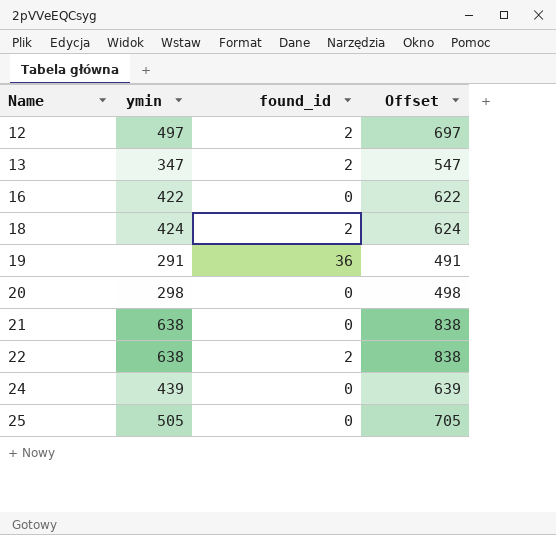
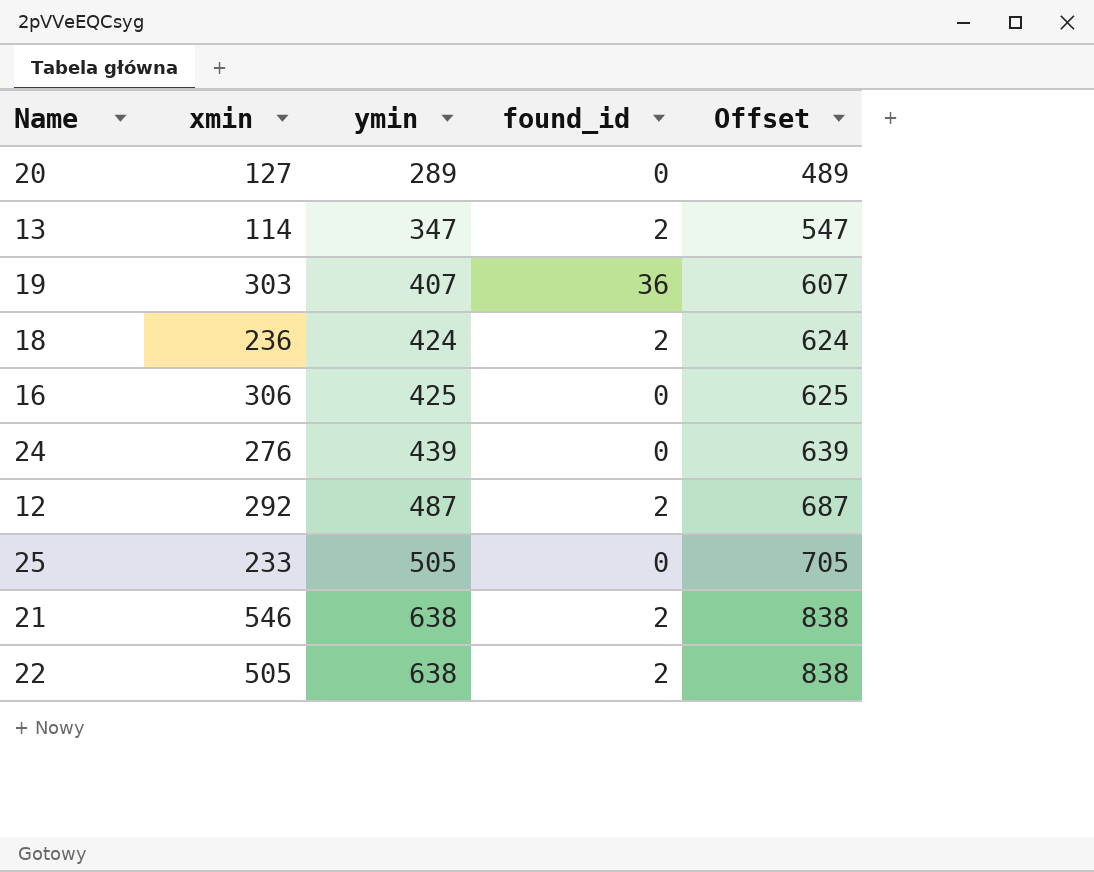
row order: Name ascending -> ymin ascending
column xmin | position: none -> 2
20 | ymin: 298 -> 289
20 | Offset: 498 -> 489
19 | ymin: 291 -> 407
19 | Offset: 491 -> 607
16 | ymin: 422 -> 425
16 | Offset: 622 -> 625
12 | ymin: 497 -> 487
12 | Offset: 697 -> 687
21 | found_id: 0 -> 2

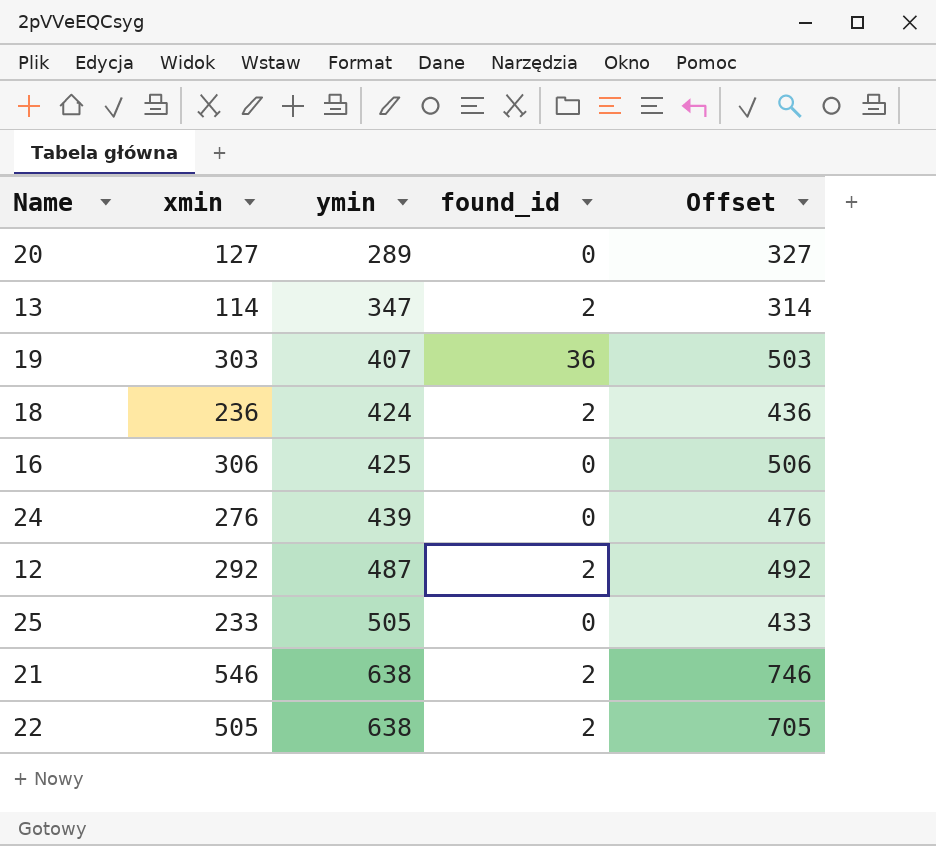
column Offset | formula: [ymin] + 200 -> [xmin] + 200

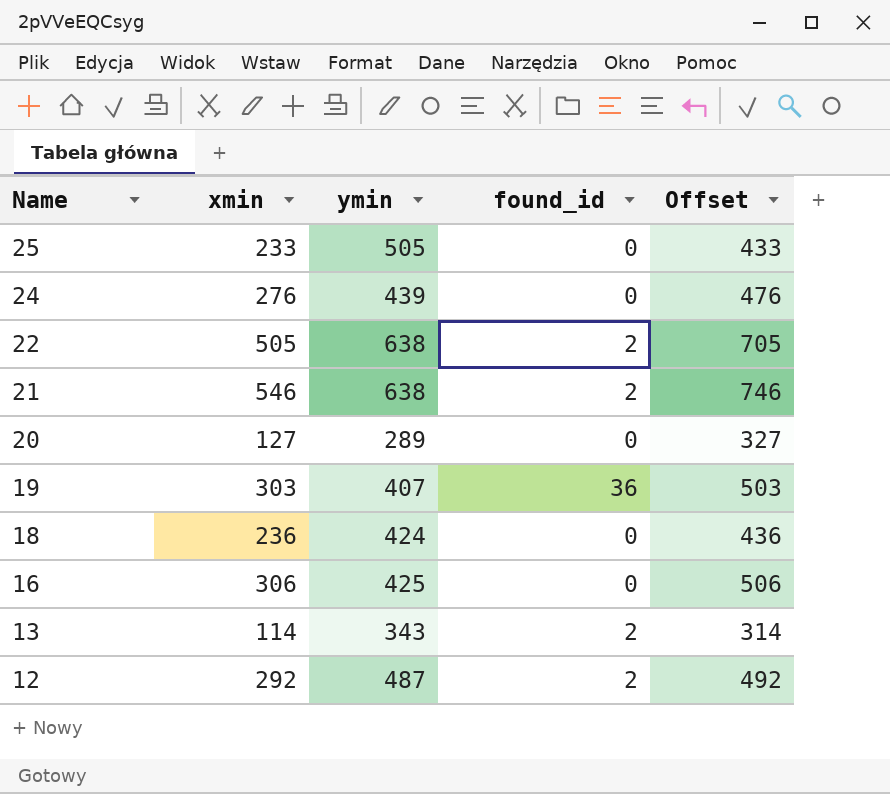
row order: ymin ascending -> Name descending
18 | found_id: 2 -> 0
13 | ymin: 347 -> 343

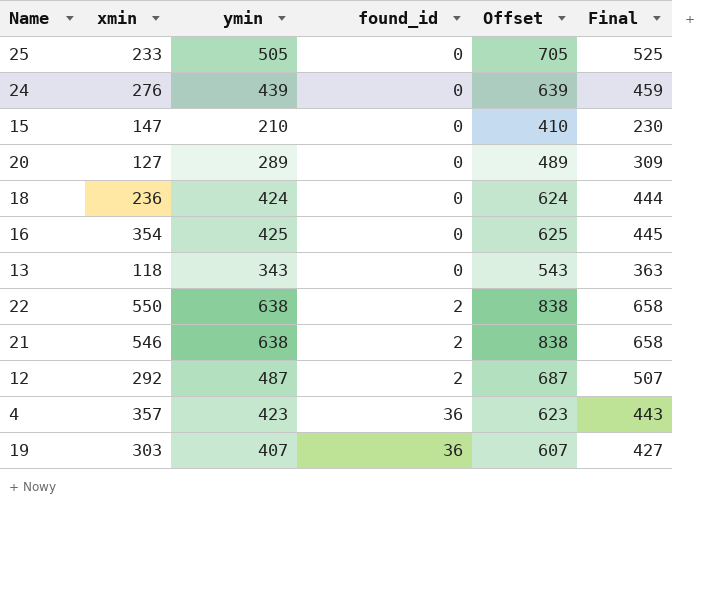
row order: Name descending -> found_id ascending
column Offset | formula: [xmin] + 200 -> [ymin] + 200
column Final | formula: none -> [ymin] + 20
row 15: none -> 147 | 210 | 0 | 410 | 230
16 | xmin: 306 -> 354
13 | xmin: 114 -> 118
13 | found_id: 2 -> 0
22 | xmin: 505 -> 550
row 4: none -> 357 | 423 | 36 | 623 | 443

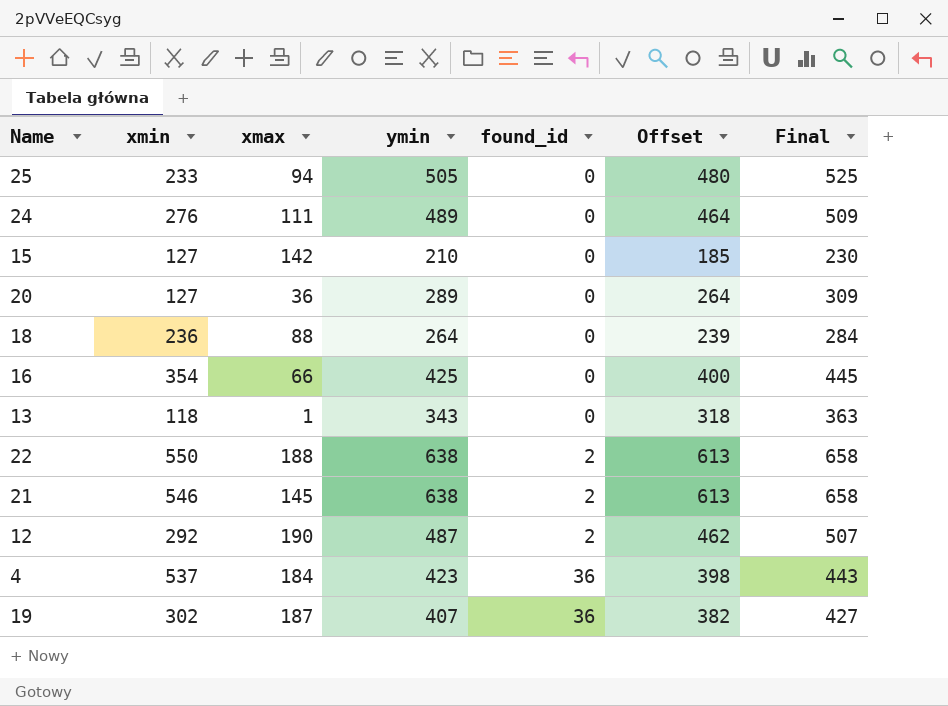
column xmax | position: none -> 3
column Offset | formula: [ymin] + 200 -> [ymin] - 25
24 | ymin: 439 -> 489
24 | Final: 459 -> 509
15 | xmin: 147 -> 127
18 | ymin: 424 -> 264
18 | Final: 444 -> 284
4 | xmin: 357 -> 537
19 | xmin: 303 -> 302

